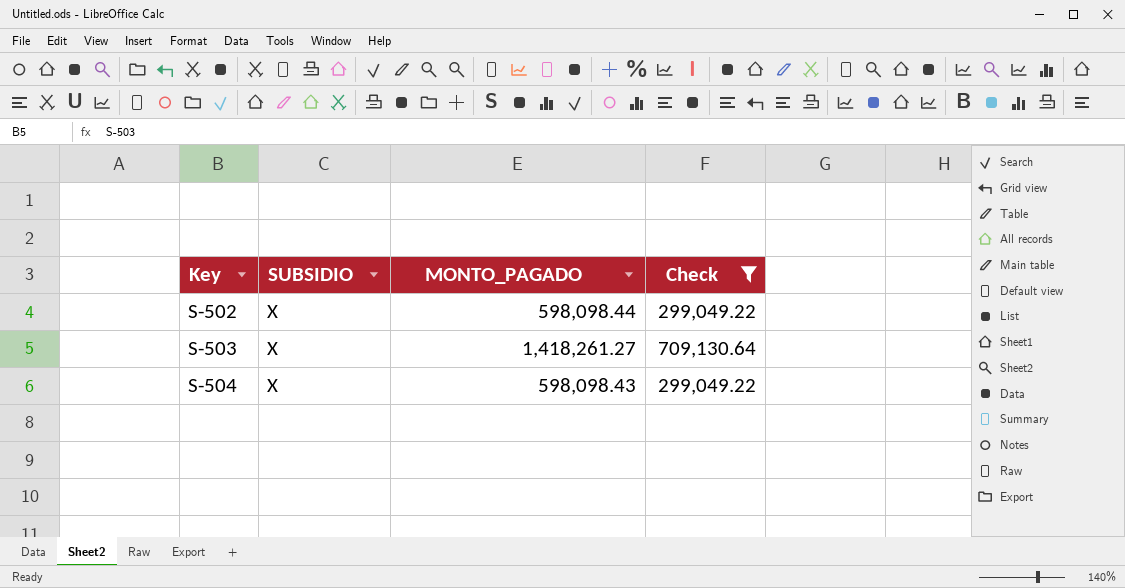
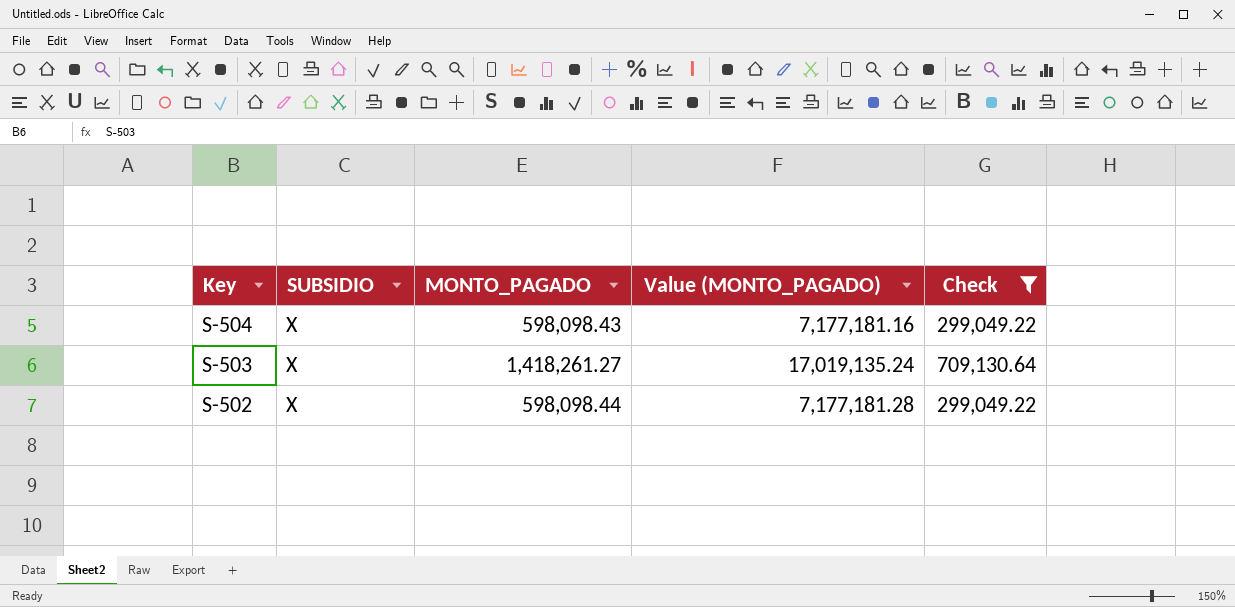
row order: Key ascending -> Key descending
column Value (MONTO_PAGADO) | formula: none -> [MONTO_PAGADO] * 12

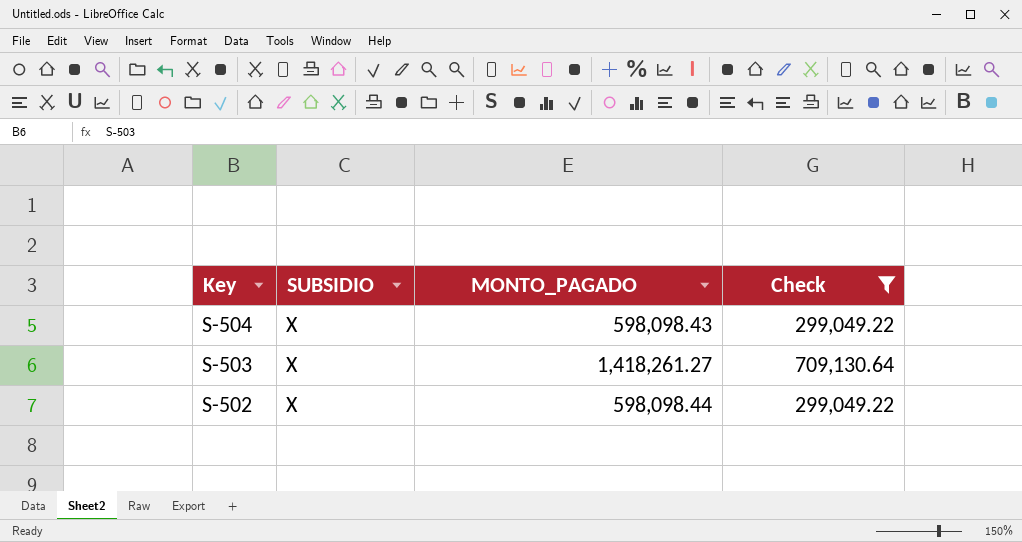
column Value (MONTO_PAGADO) | formula: [MONTO_PAGADO] * 12 -> none

